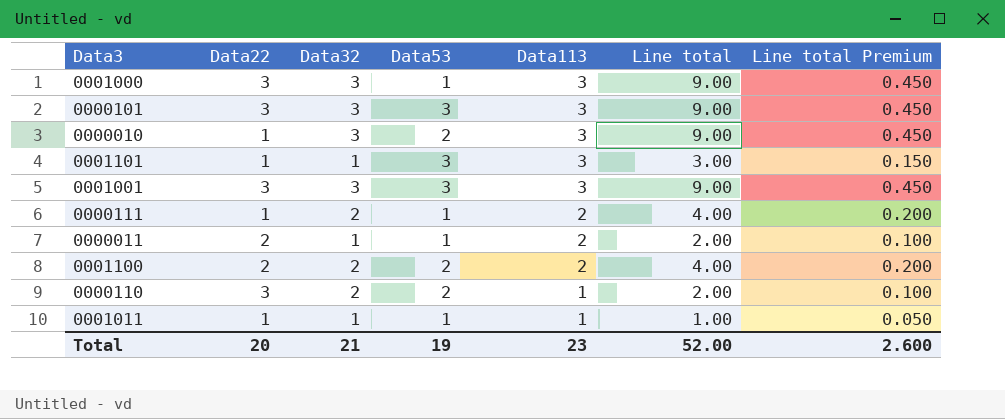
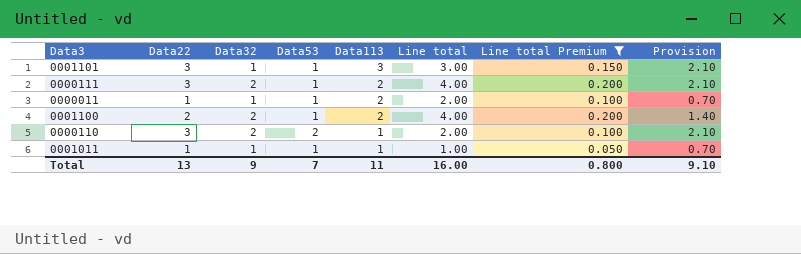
filter: none -> Line total Premium != 0.450
column Provision | formula: none -> [Data22] * 0.7
0001101 | Data22: 1 -> 3
0001101 | Data53: 3 -> 1
0000111 | Data22: 1 -> 3
0000011 | Data22: 2 -> 1
0001100 | Data53: 2 -> 1
Total | Data22: 20 -> 13
Total | Data32: 21 -> 9
Total | Data53: 19 -> 7
Total | Data113: 23 -> 11
Total | Line total: 52.00 -> 16.00
Total | Line total Premium: 2.600 -> 0.800

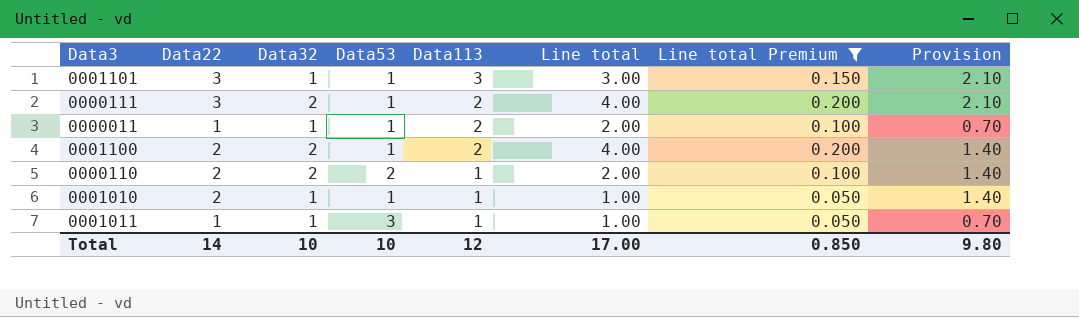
0000110 | Data22: 3 -> 2
0000110 | Provision: 2.10 -> 1.40
row 0001010: none -> 2 | 1 | 1 | 1 | 1.00 | 0.050 | 1.40
0001011 | Data53: 1 -> 3
Total | Data22: 13 -> 14
Total | Data32: 9 -> 10
Total | Data53: 7 -> 10
Total | Data113: 11 -> 12
Total | Line total: 16.00 -> 17.00
Total | Line total Premium: 0.800 -> 0.850
Total | Provision: 9.10 -> 9.80

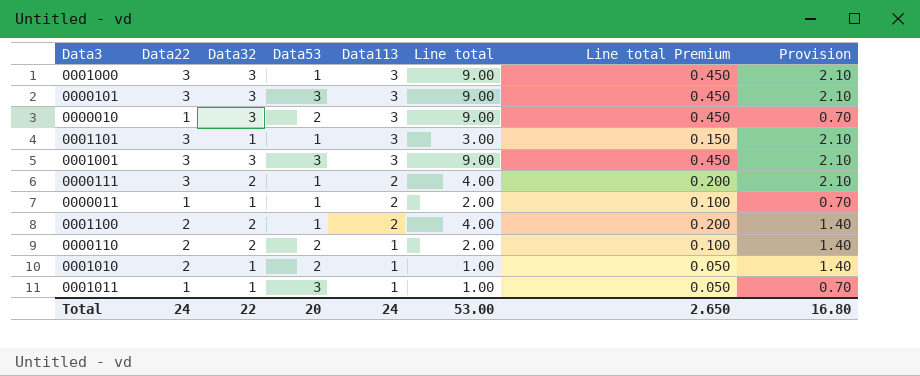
filter: Line total Premium != 0.450 -> none
0001010 | Data53: 1 -> 2
Total | Data22: 14 -> 24
Total | Data32: 10 -> 22
Total | Data53: 10 -> 20
Total | Data113: 12 -> 24
Total | Line total: 17.00 -> 53.00
Total | Line total Premium: 0.850 -> 2.650
Total | Provision: 9.80 -> 16.80

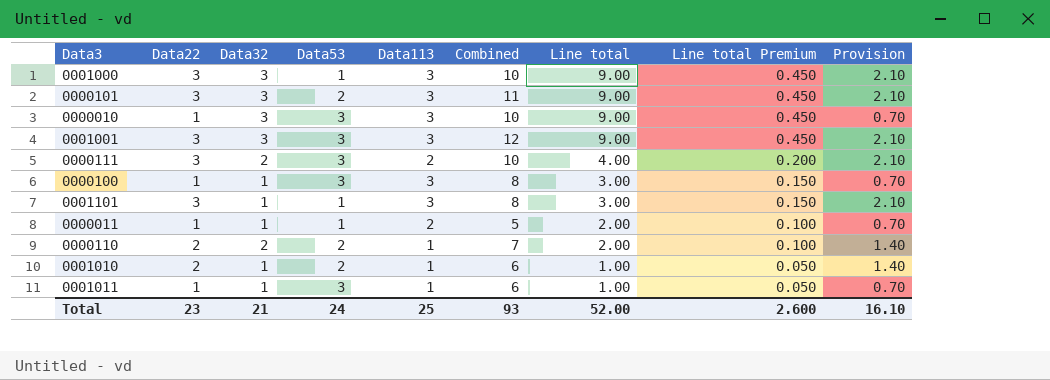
row order: Data113 descending -> Line total descending
column Combined | formula: none -> [Data22] + [Data32] + [Data53] + [Data113]
row 0001100: 2 | 2 | 1 | 2 | 4.00 | 0.200 | 1.40 -> none
0000101 | Data53: 3 -> 2
0000010 | Data53: 2 -> 3
0000111 | Data53: 1 -> 3
row 0000100: none -> 1 | 1 | 3 | 3 | 8 | 3.00 | 0.150 | 0.70
Total | Data22: 24 -> 23
Total | Data32: 22 -> 21
Total | Data53: 20 -> 24
Total | Data113: 24 -> 25
Total | Line total: 53.00 -> 52.00
Total | Line total Premium: 2.650 -> 2.600
Total | Provision: 16.80 -> 16.10

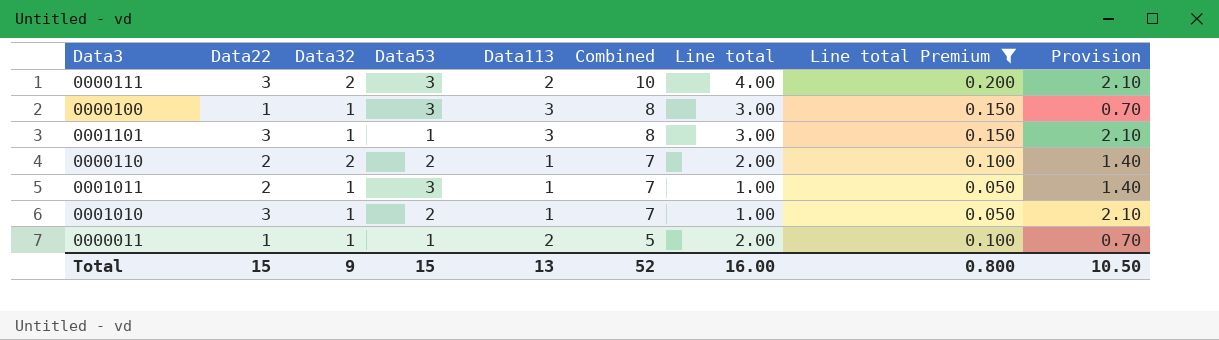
filter: none -> Line total Premium != 0.450
row order: Line total descending -> Combined descending
0001011 | Data22: 1 -> 2
0001011 | Combined: 6 -> 7
0001011 | Provision: 0.70 -> 1.40
0001010 | Data22: 2 -> 3
0001010 | Combined: 6 -> 7
0001010 | Provision: 1.40 -> 2.10
Total | Data22: 23 -> 15
Total | Data32: 21 -> 9
Total | Data53: 24 -> 15
Total | Data113: 25 -> 13
Total | Combined: 93 -> 52
Total | Line total: 52.00 -> 16.00
Total | Line total Premium: 2.600 -> 0.800
Total | Provision: 16.10 -> 10.50

